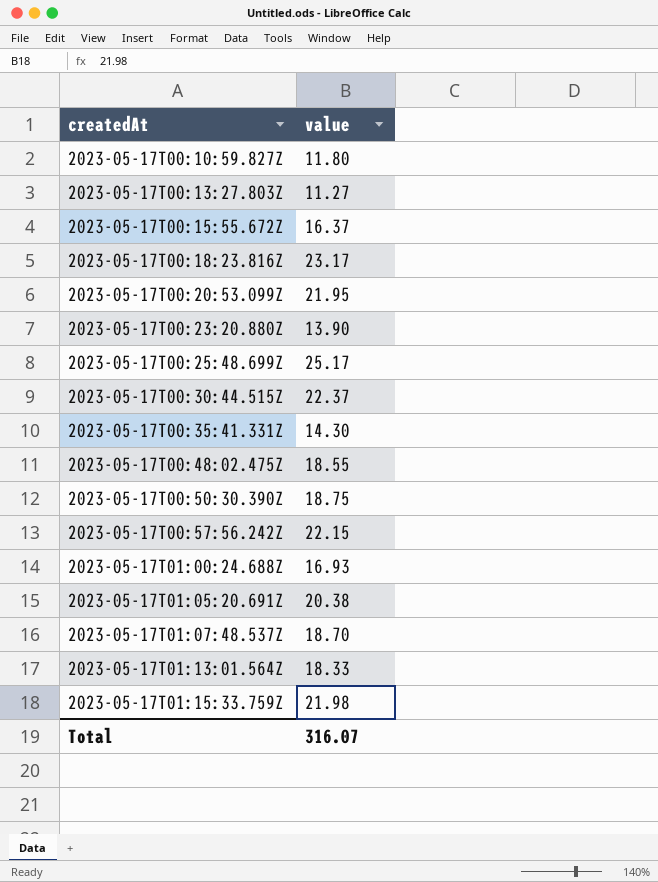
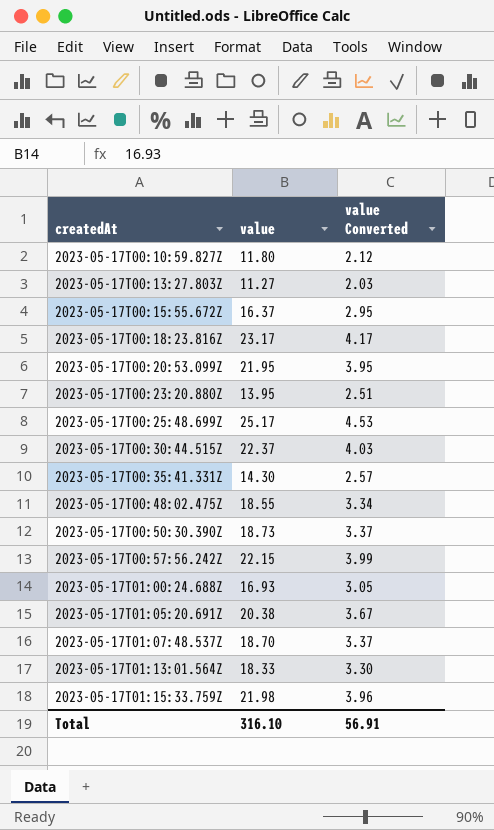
column value Converted | formula: none -> [value] * 0.18
2023-05-17T00:23:20.880Z | value: 13.90 -> 13.95
2023-05-17T00:50:30.390Z | value: 18.75 -> 18.73
Total | value: 316.07 -> 316.10

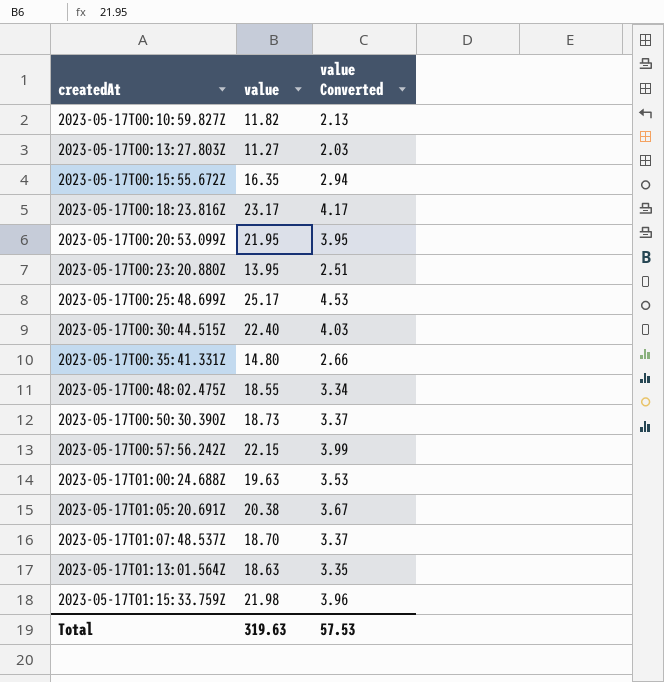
2023-05-17T00:10:59.827Z | value: 11.80 -> 11.82
2023-05-17T00:10:59.827Z | value Converted: 2.12 -> 2.13
2023-05-17T00:15:55.672Z | value: 16.37 -> 16.35
2023-05-17T00:15:55.672Z | value Converted: 2.95 -> 2.94
2023-05-17T00:30:44.515Z | value: 22.37 -> 22.40
2023-05-17T00:35:41.331Z | value: 14.30 -> 14.80
2023-05-17T00:35:41.331Z | value Converted: 2.57 -> 2.66
2023-05-17T01:00:24.688Z | value: 16.93 -> 19.63
2023-05-17T01:00:24.688Z | value Converted: 3.05 -> 3.53
2023-05-17T01:13:01.564Z | value: 18.33 -> 18.63
2023-05-17T01:13:01.564Z | value Converted: 3.30 -> 3.35
Total | value: 316.10 -> 319.63
Total | value Converted: 56.91 -> 57.53

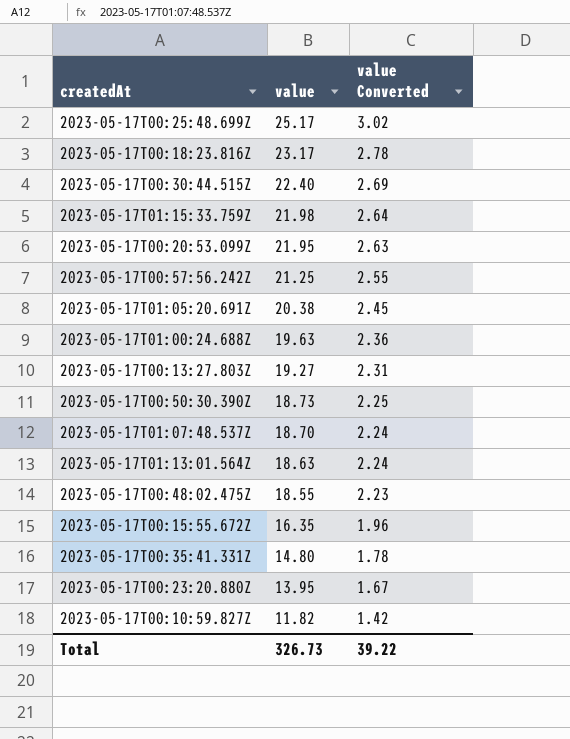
row order: createdAt ascending -> value descending
column value Converted | formula: [value] * 0.18 -> [value] * 0.12
2023-05-17T00:57:56.242Z | value: 22.15 -> 21.25
2023-05-17T00:13:27.803Z | value: 11.27 -> 19.27
Total | value: 319.63 -> 326.73
Total | value Converted: 57.53 -> 39.22

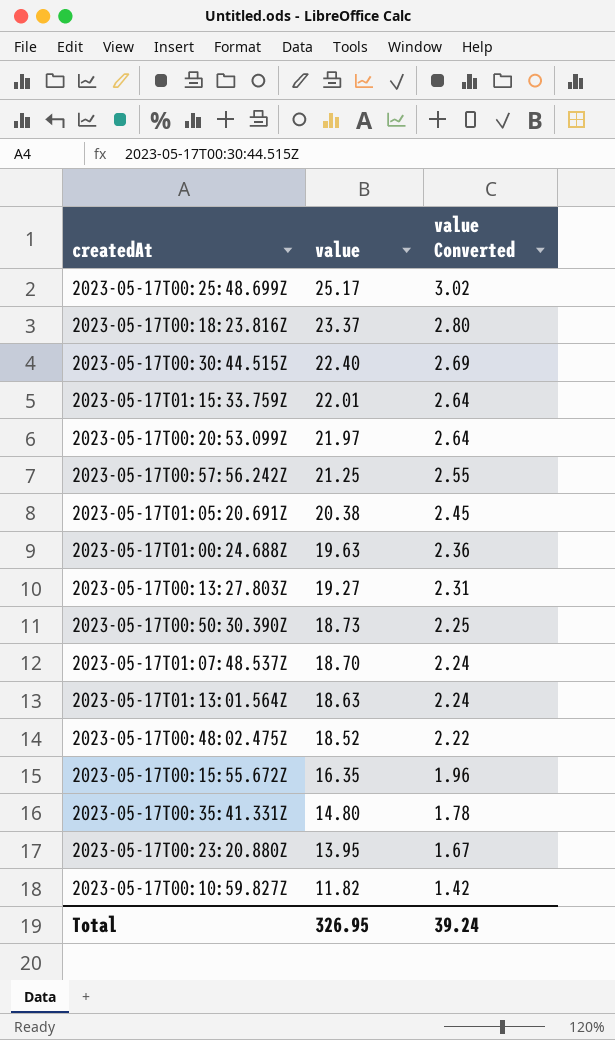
2023-05-17T00:18:23.816Z | value: 23.17 -> 23.37
2023-05-17T00:18:23.816Z | value Converted: 2.78 -> 2.80
2023-05-17T01:15:33.759Z | value: 21.98 -> 22.01
2023-05-17T00:20:53.099Z | value: 21.95 -> 21.97
2023-05-17T00:20:53.099Z | value Converted: 2.63 -> 2.64
2023-05-17T00:48:02.475Z | value: 18.55 -> 18.52
2023-05-17T00:48:02.475Z | value Converted: 2.23 -> 2.22
Total | value: 326.73 -> 326.95
Total | value Converted: 39.22 -> 39.24

